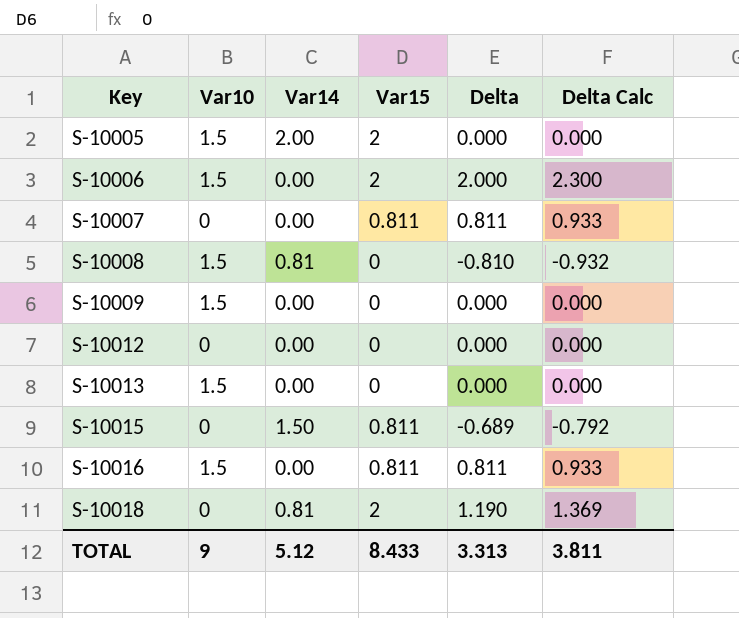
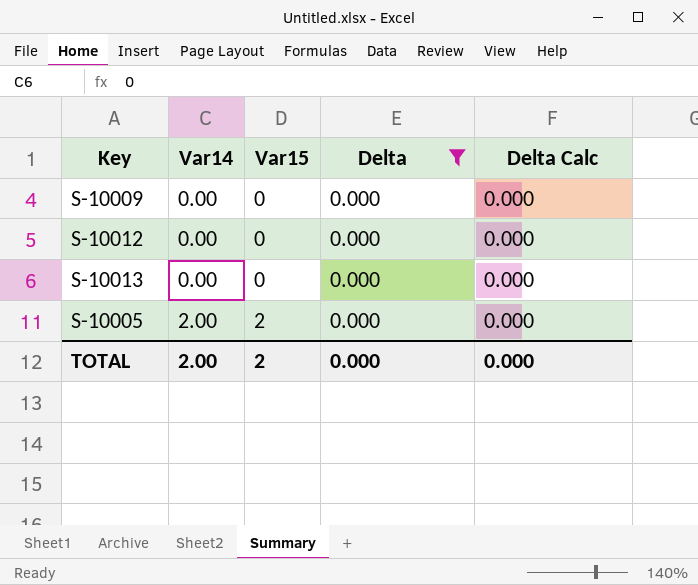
filter: none -> Delta = 0.000
row order: Key ascending -> Var14 ascending
column Var10 | position: 2 -> none
TOTAL | Var14: 5.12 -> 2.00
TOTAL | Var15: 8.433 -> 2
TOTAL | Delta: 3.313 -> 0.000
TOTAL | Delta Calc: 3.811 -> 0.000

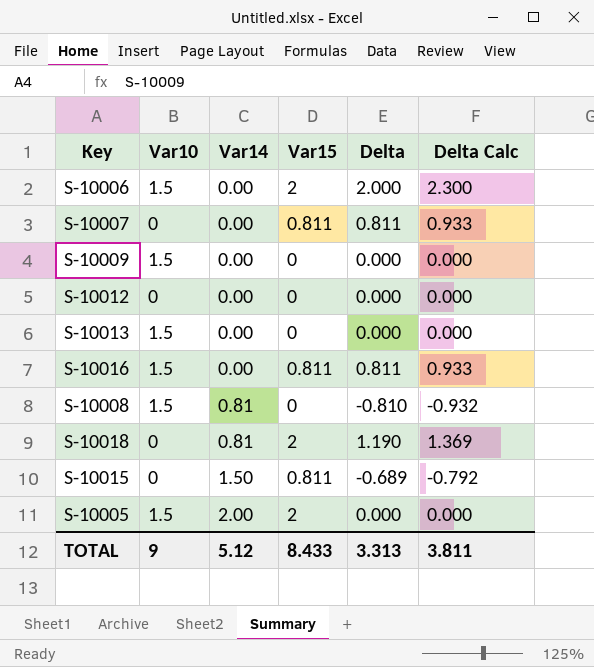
filter: Delta = 0.000 -> none
column Var10 | position: none -> 2
TOTAL | Var14: 2.00 -> 5.12
TOTAL | Var15: 2 -> 8.433
TOTAL | Delta: 0.000 -> 3.313
TOTAL | Delta Calc: 0.000 -> 3.811

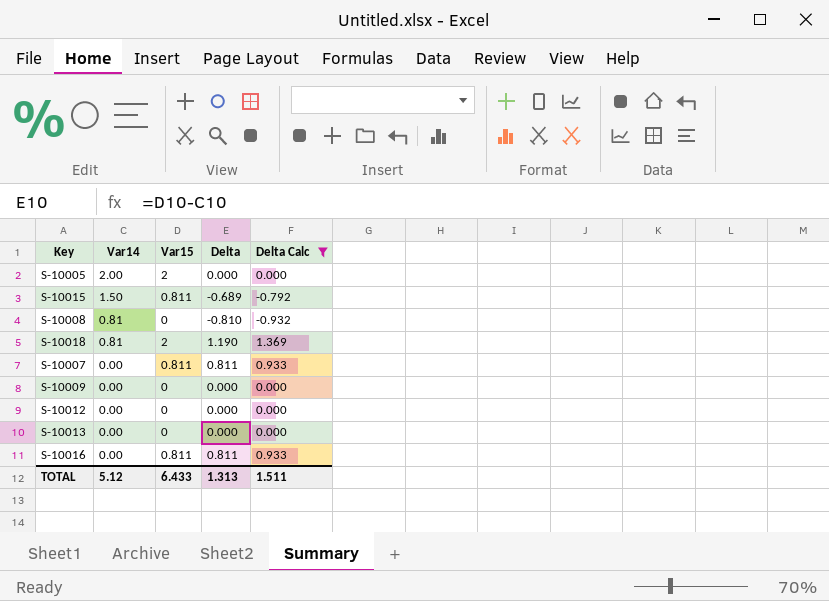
filter: none -> Delta Calc != 2.300
row order: Var14 ascending -> Var14 descending
column Var10 | position: 2 -> none
TOTAL | Var15: 8.433 -> 6.433
TOTAL | Delta: 3.313 -> 1.313
TOTAL | Delta Calc: 3.811 -> 1.511

